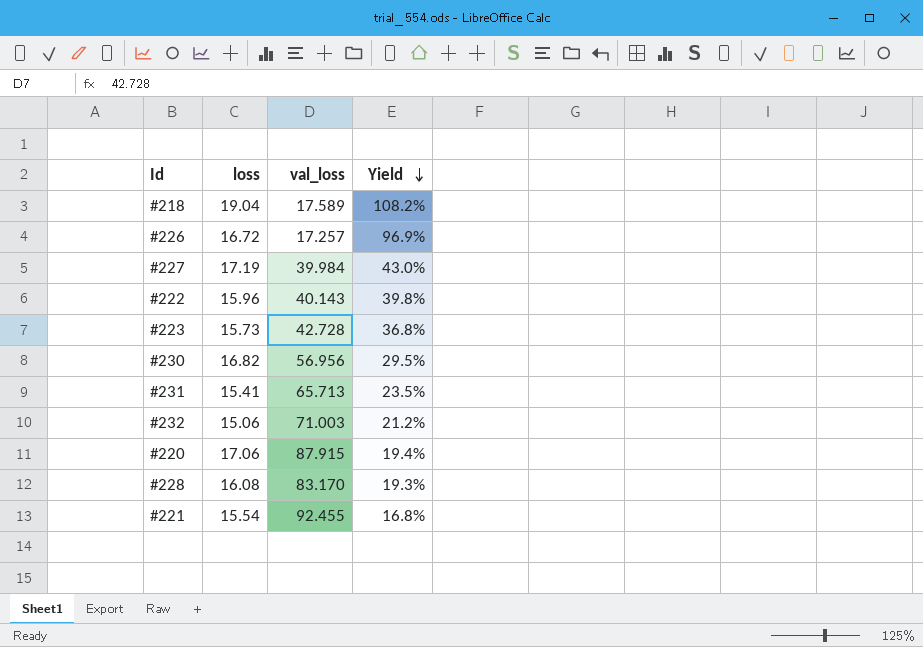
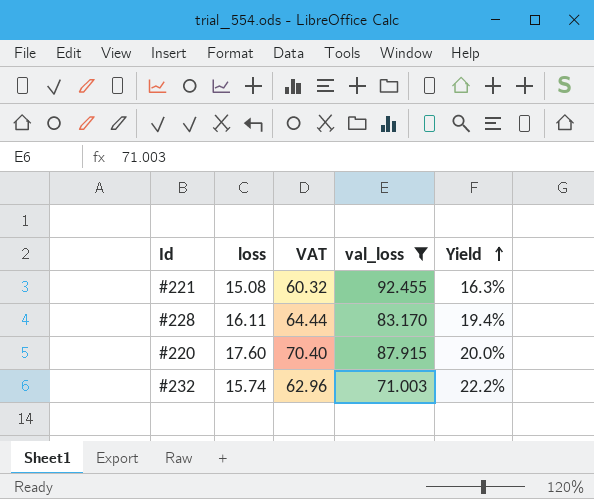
filter: none -> val_loss >= 71.003
row order: Yield descending -> Yield ascending
column VAT | formula: none -> [loss] * 4
#221 | loss: 15.54 -> 15.08
#221 | Yield: 16.8% -> 16.3%
#228 | loss: 16.08 -> 16.11
#228 | Yield: 19.3% -> 19.4%
#220 | loss: 17.06 -> 17.60
#220 | Yield: 19.4% -> 20.0%
#232 | loss: 15.06 -> 15.74
#232 | Yield: 21.2% -> 22.2%

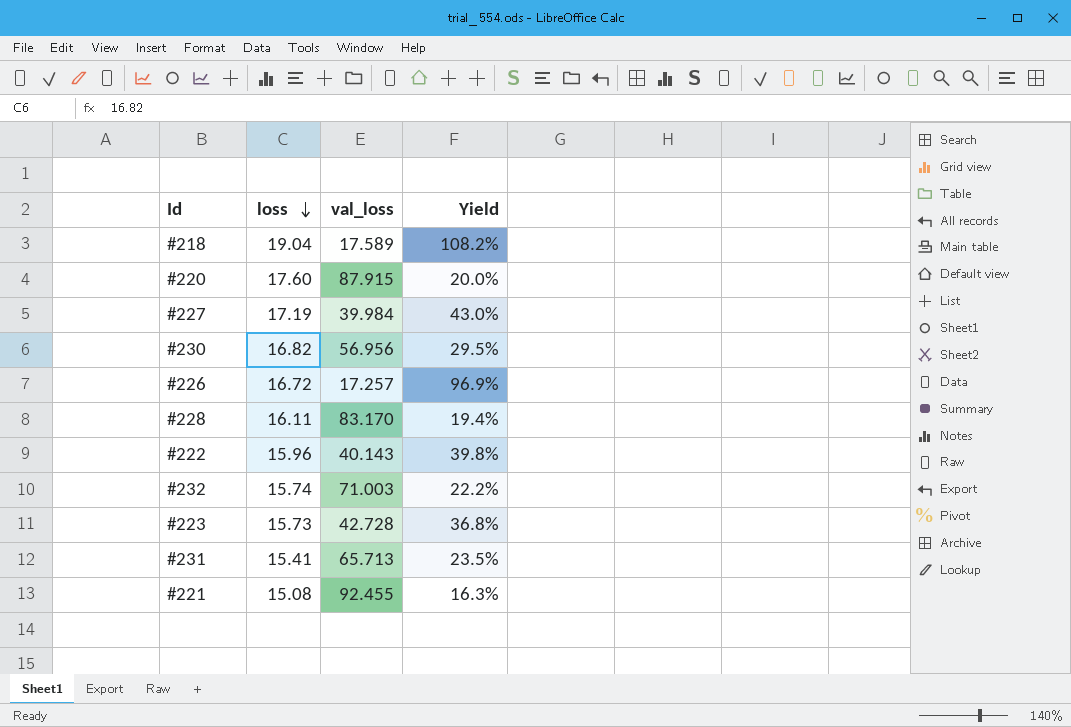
filter: val_loss >= 71.003 -> none
row order: Yield ascending -> loss descending
column VAT | formula: [loss] * 4 -> none

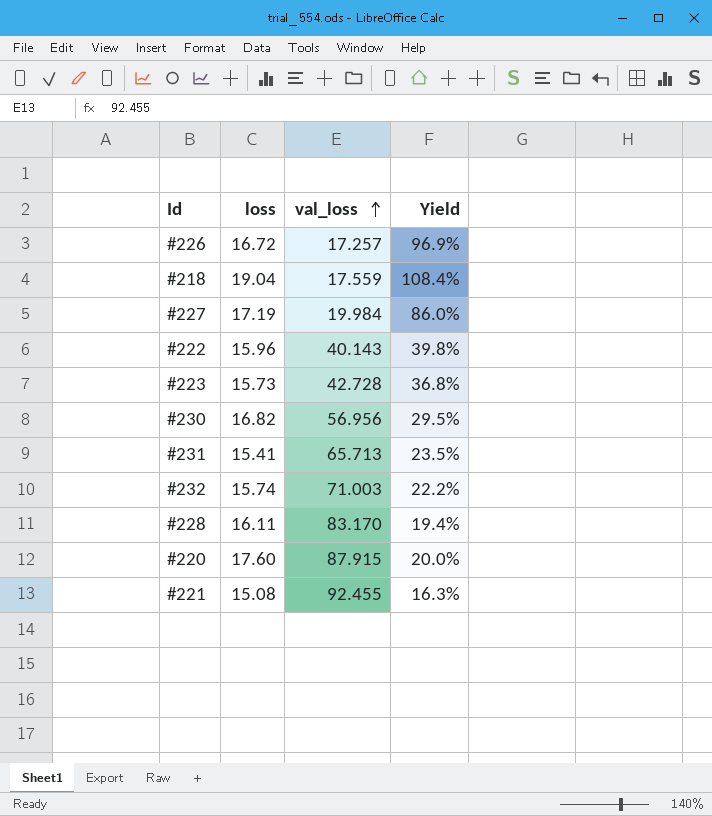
row order: loss descending -> val_loss ascending
#218 | val_loss: 17.589 -> 17.559
#218 | Yield: 108.2% -> 108.4%
#227 | val_loss: 39.984 -> 19.984
#227 | Yield: 43.0% -> 86.0%

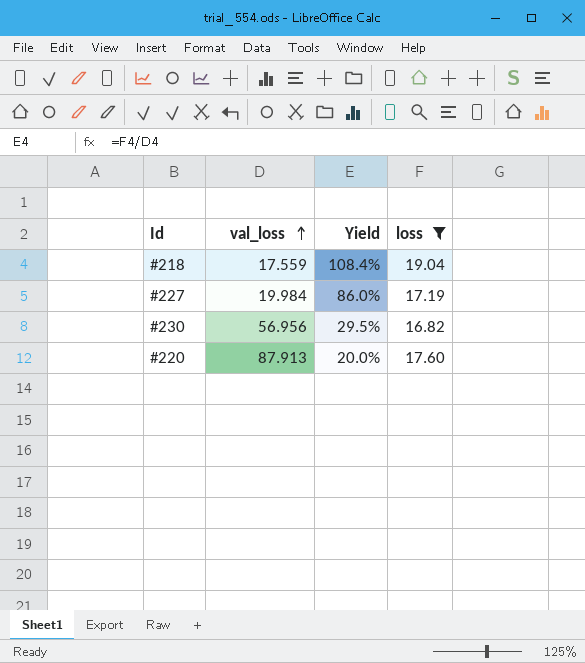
filter: none -> loss >= 16.82
column loss | position: 2 -> 4
#220 | val_loss: 87.915 -> 87.913

